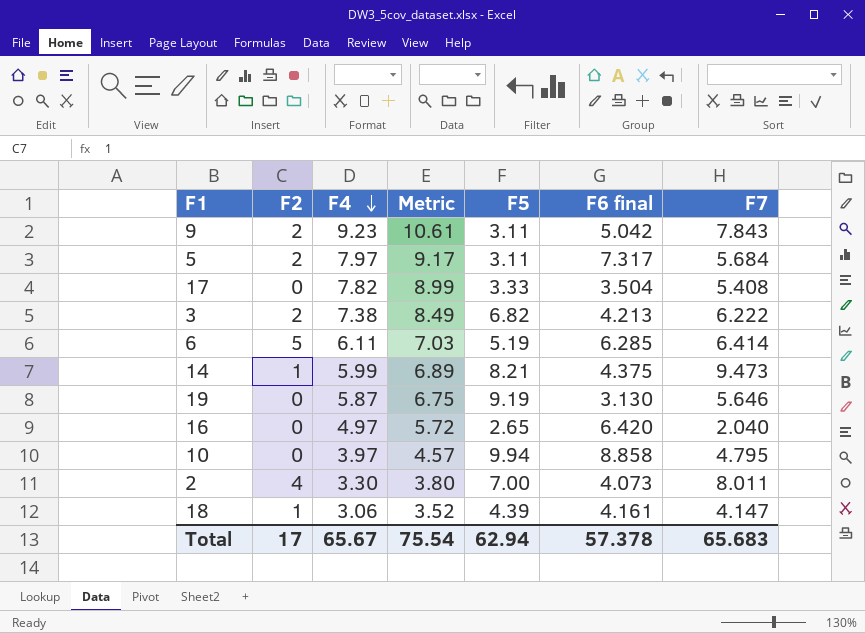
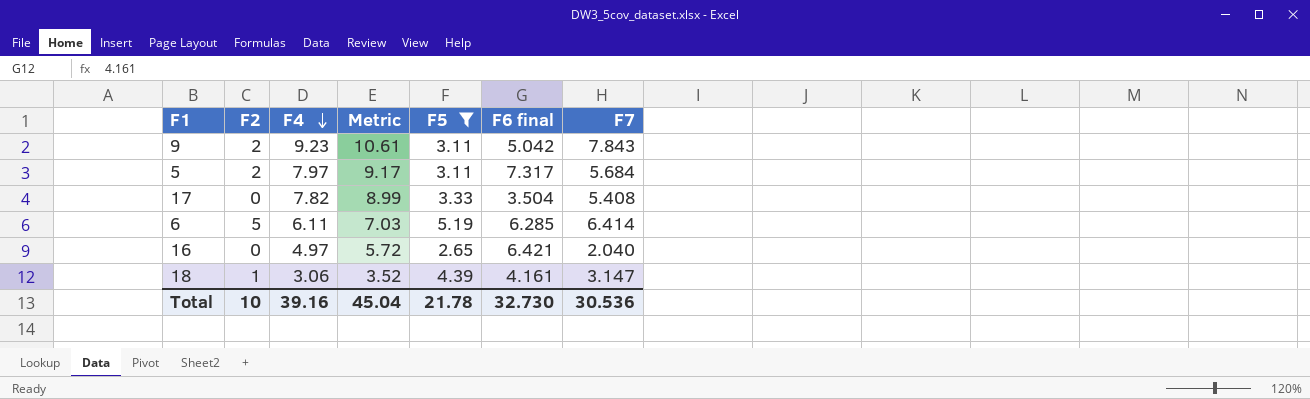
filter: none -> F5 <= 5.19
16 | F6 final: 6.420 -> 6.421
18 | F7: 4.147 -> 3.147
Total | F2: 17 -> 10
Total | F4: 65.67 -> 39.16
Total | Metric: 75.54 -> 45.04
Total | F5: 62.94 -> 21.78
Total | F6 final: 57.378 -> 32.730
Total | F7: 65.683 -> 30.536

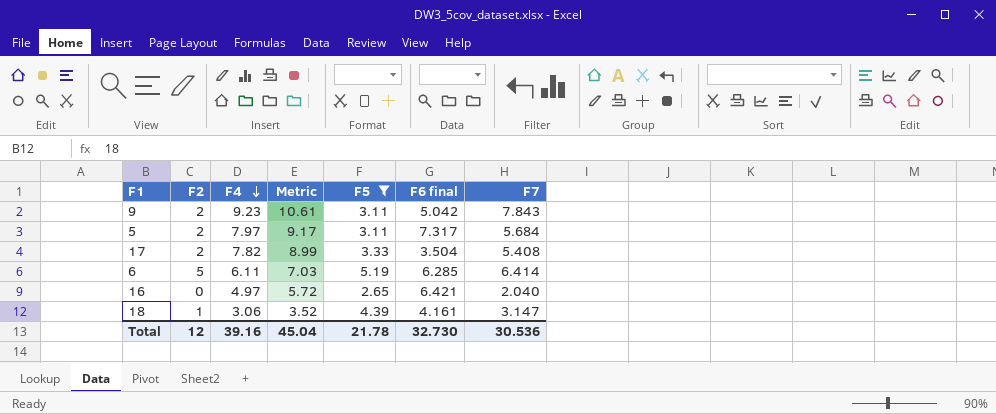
17 | F2: 0 -> 2
Total | F2: 10 -> 12

